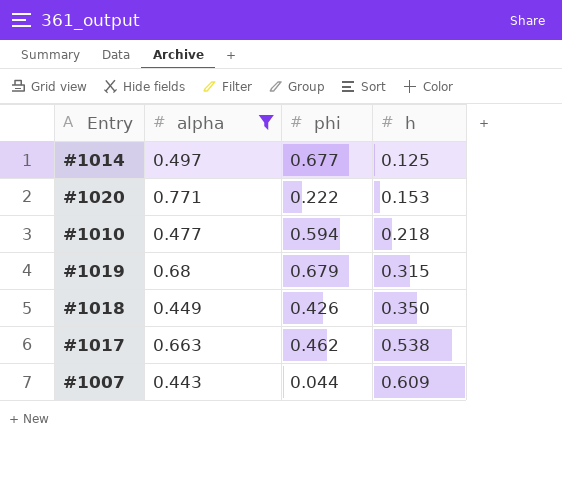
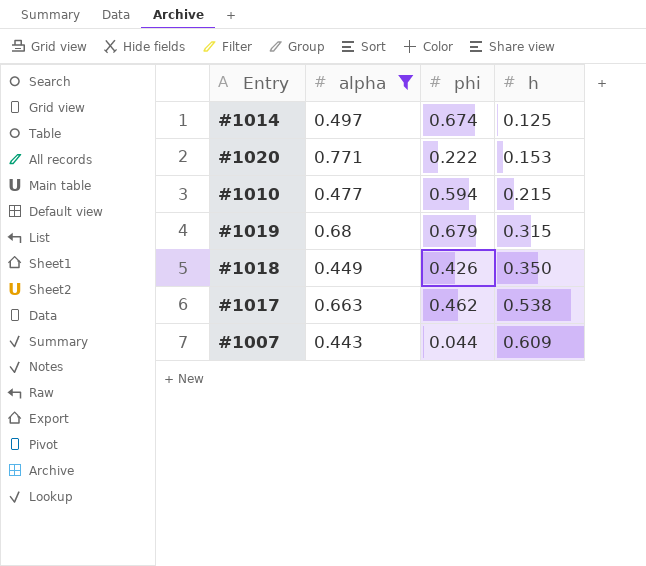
#1014 | phi: 0.677 -> 0.674
#1010 | h: 0.218 -> 0.215

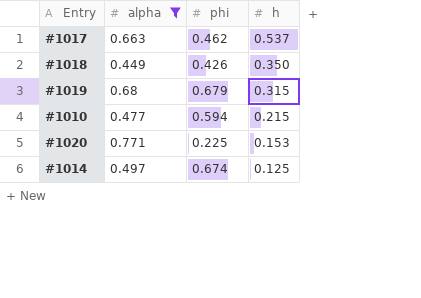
row order: h ascending -> h descending
row #1007: 0.443 | 0.044 | 0.609 -> none
#1017 | h: 0.538 -> 0.537
#1020 | phi: 0.222 -> 0.225

